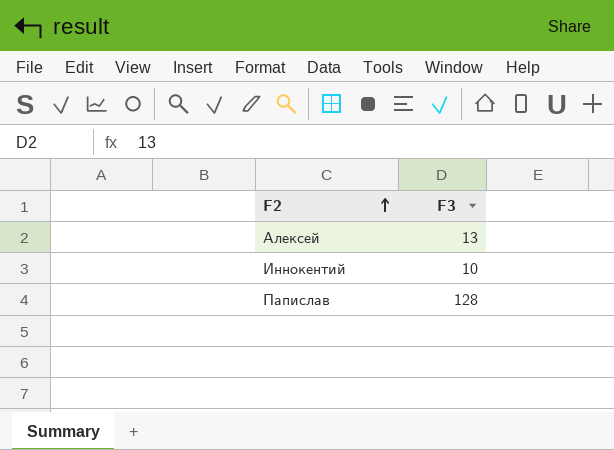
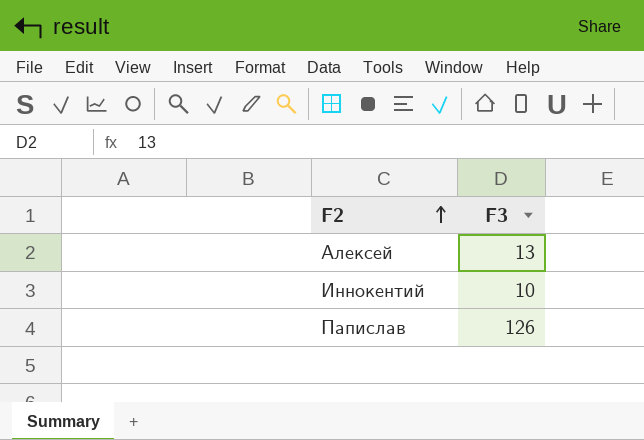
Папислав | F3: 128 -> 126

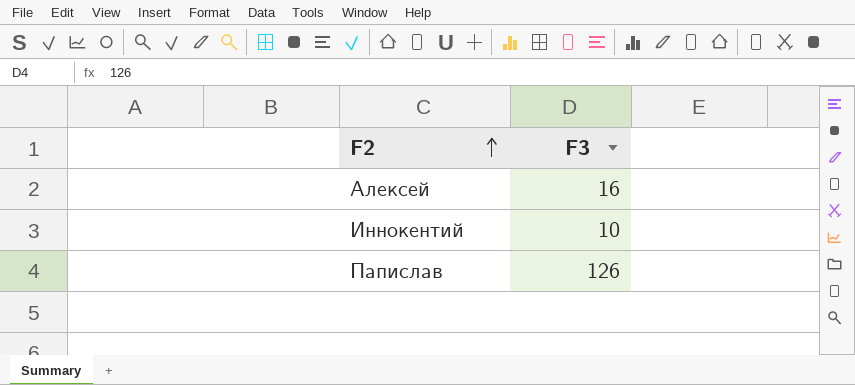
Алексей | F3: 13 -> 16

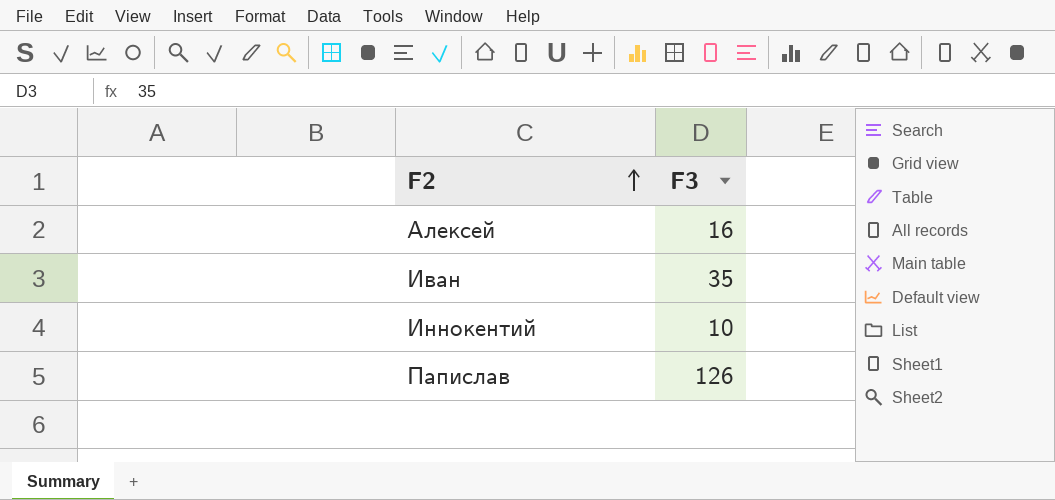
row Иван: none -> 35

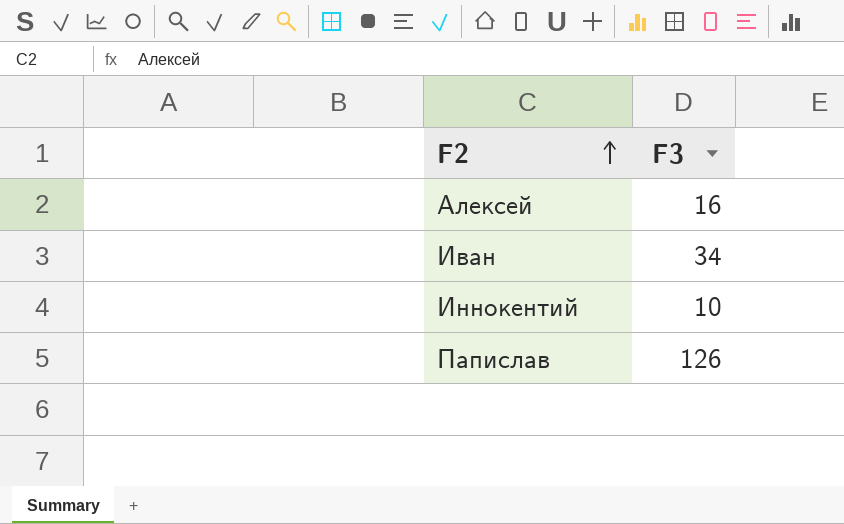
Иван | F3: 35 -> 34

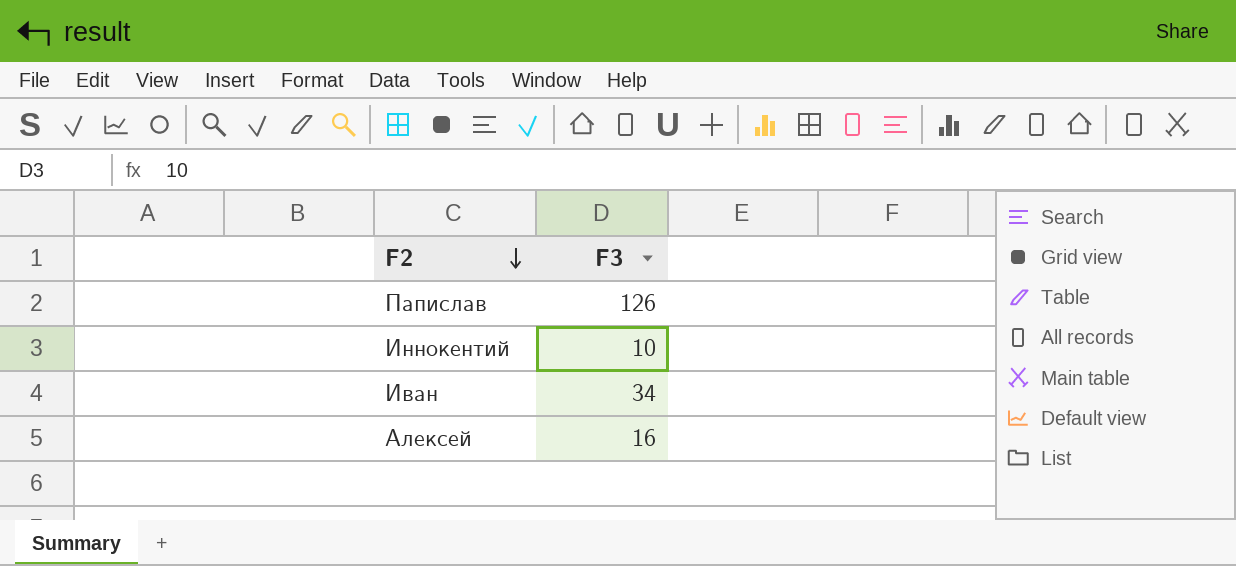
row order: F2 ascending -> F2 descending

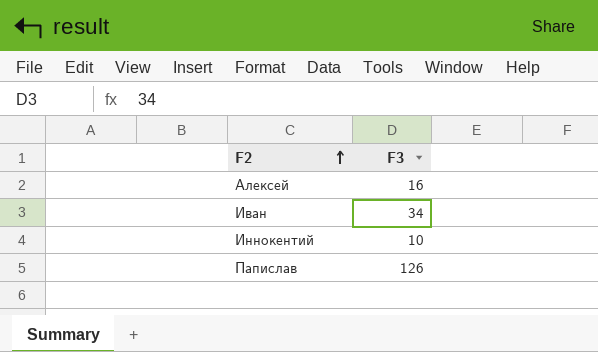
row order: F2 descending -> F2 ascending

